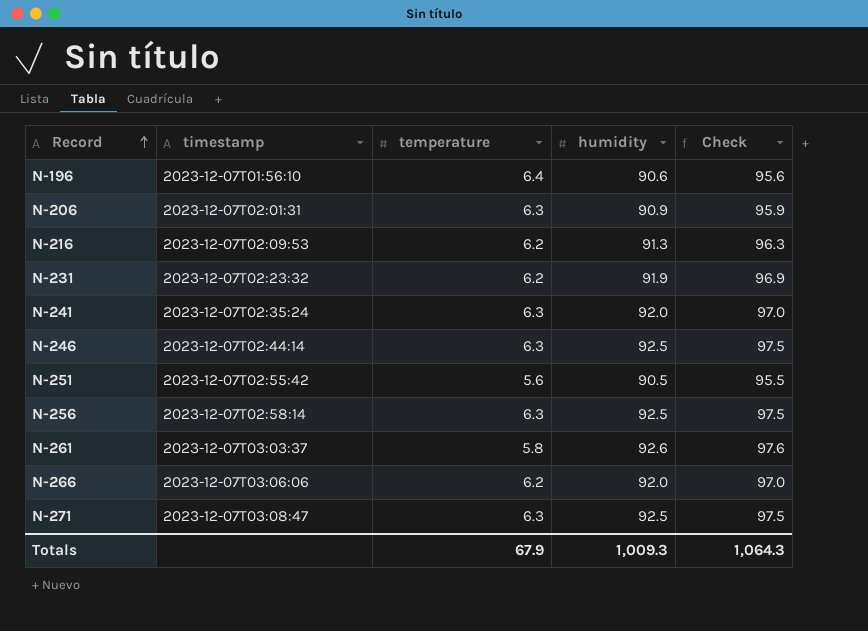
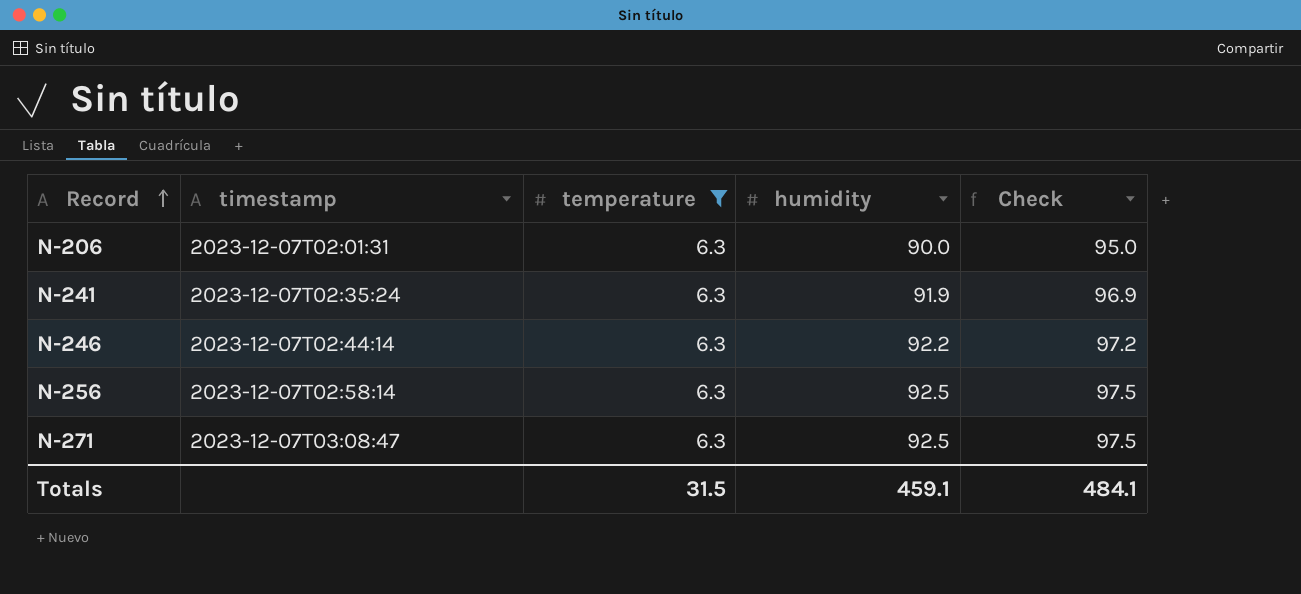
filter: none -> temperature = 6.3
N-206 | humidity: 90.9 -> 90.0
N-206 | Check: 95.9 -> 95.0
N-241 | humidity: 92.0 -> 91.9
N-241 | Check: 97.0 -> 96.9
N-246 | humidity: 92.5 -> 92.2
N-246 | Check: 97.5 -> 97.2
Totals | temperature: 67.9 -> 31.5
Totals | humidity: 1,009.3 -> 459.1
Totals | Check: 1,064.3 -> 484.1

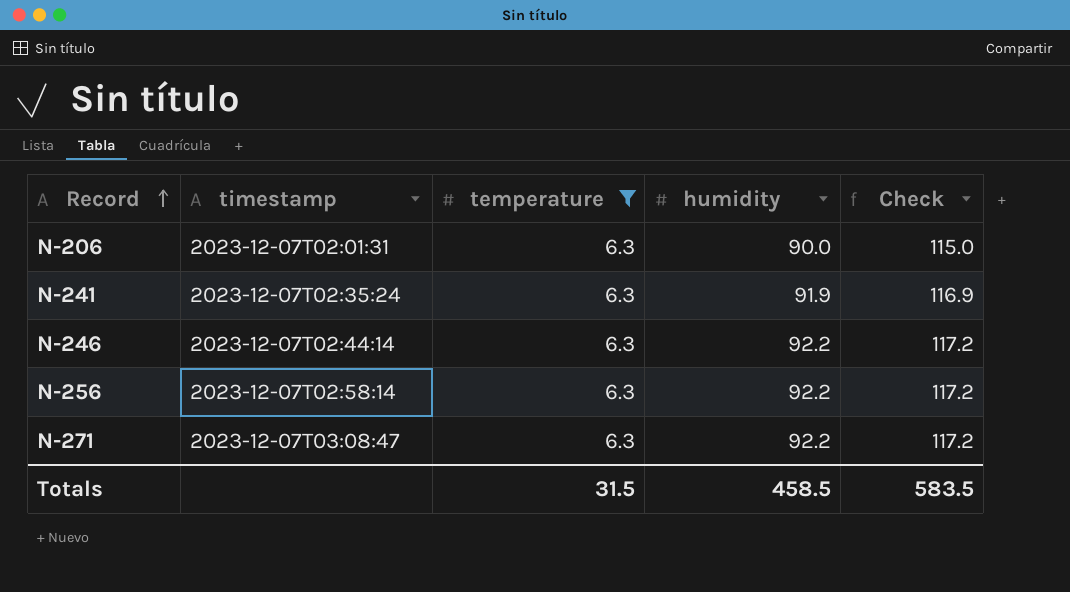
column Check | formula: [humidity] + 5 -> [humidity] + 25
N-256 | humidity: 92.5 -> 92.2
N-271 | humidity: 92.5 -> 92.2
Totals | humidity: 459.1 -> 458.5
Totals | Check: 484.1 -> 583.5

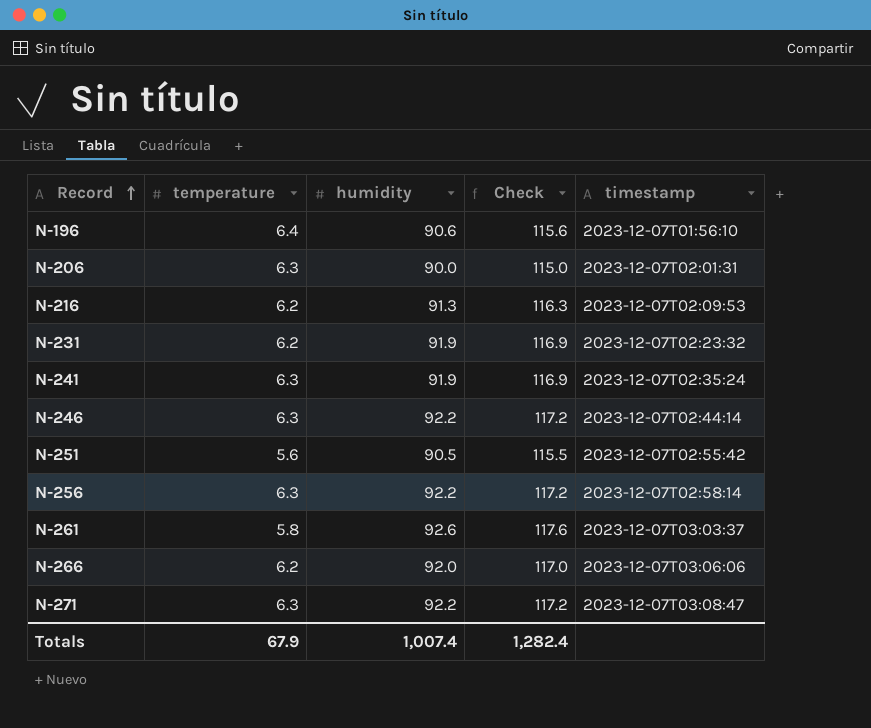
filter: temperature = 6.3 -> none
column timestamp | position: 2 -> 5
Totals | temperature: 31.5 -> 67.9
Totals | humidity: 458.5 -> 1,007.4
Totals | Check: 583.5 -> 1,282.4

